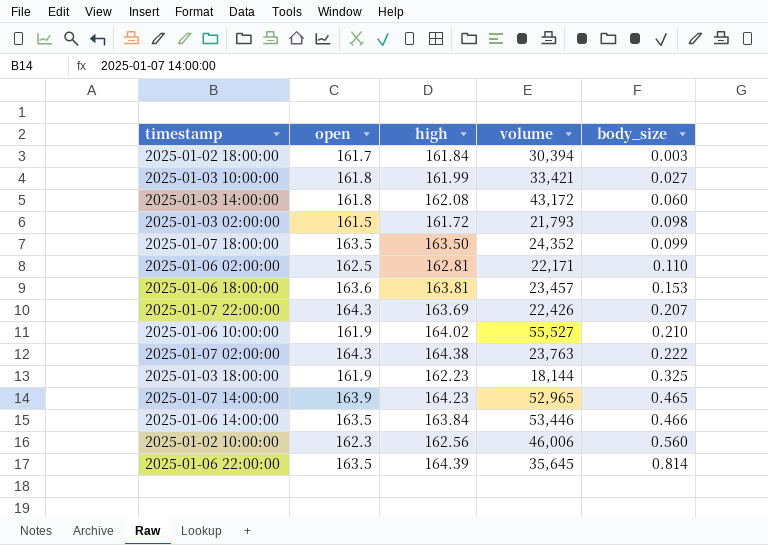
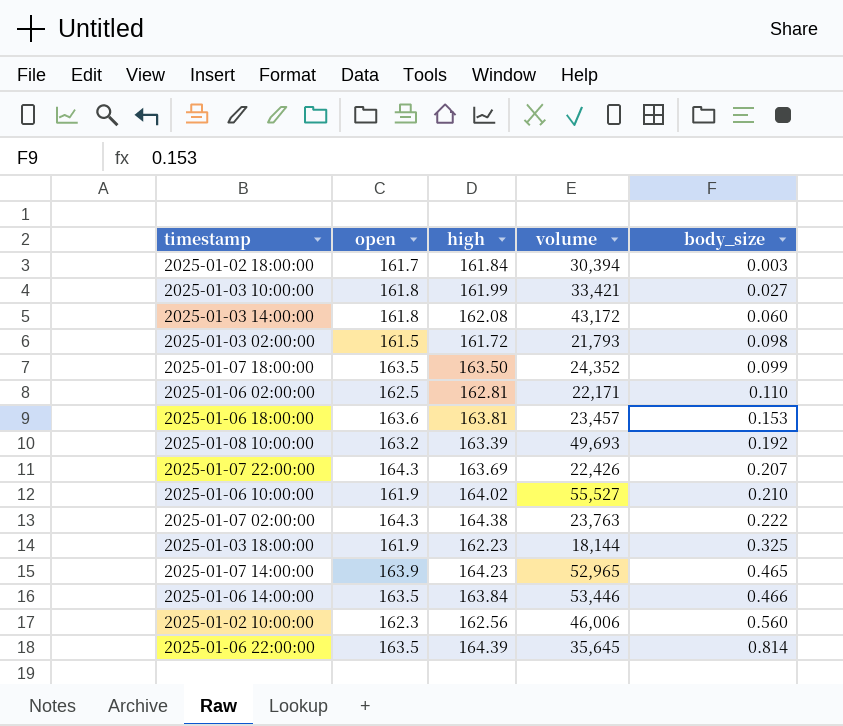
row 2025-01-08 10:00:00: none -> 163.2 | 163.39 | 49,693 | 0.192

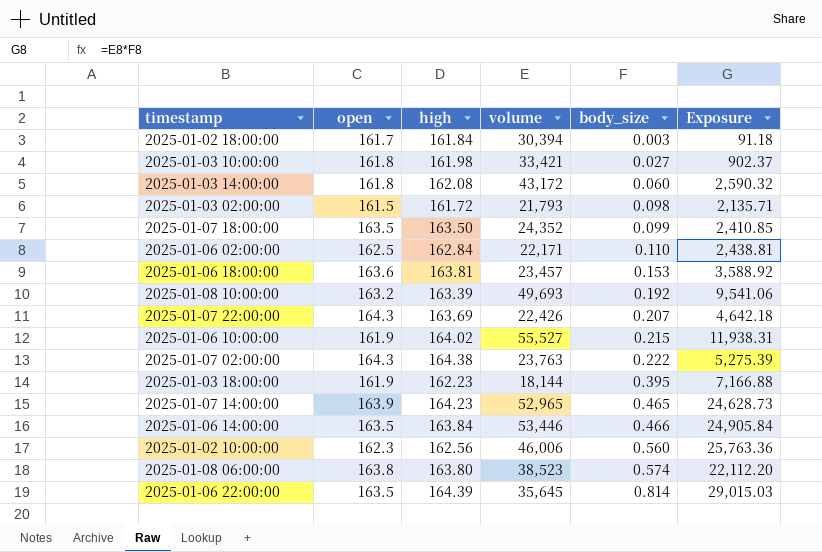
column Exposure | formula: none -> [volume] * [body_size]
2025-01-03 10:00:00 | high: 161.99 -> 161.98
2025-01-06 02:00:00 | high: 162.81 -> 162.84
2025-01-06 10:00:00 | body_size: 0.210 -> 0.215
2025-01-03 18:00:00 | body_size: 0.325 -> 0.395
row 2025-01-08 06:00:00: none -> 163.8 | 163.80 | 38,523 | 0.574 | 22,112.20

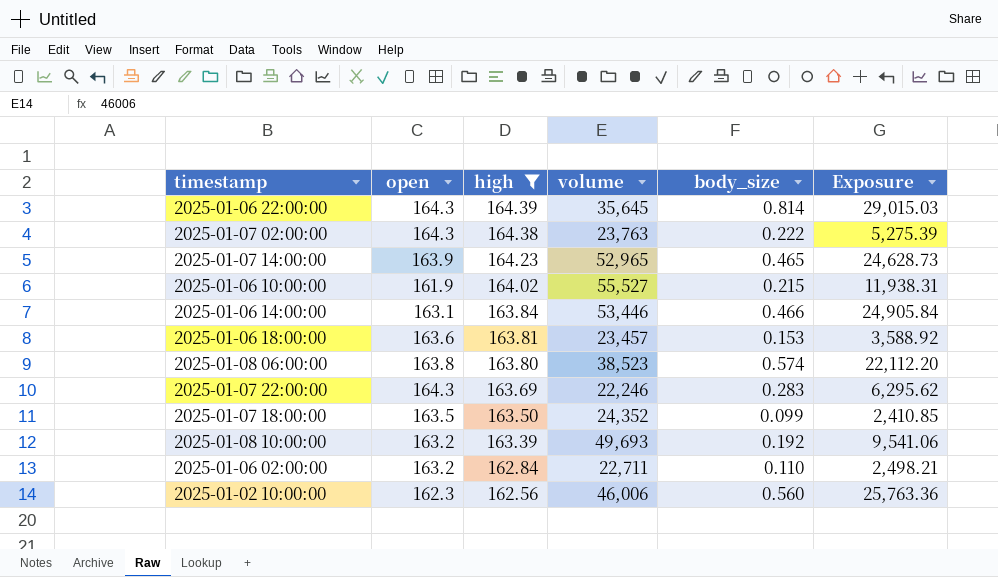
filter: none -> high >= 162.56
row order: body_size ascending -> high descending
2025-01-06 22:00:00 | open: 163.5 -> 164.3
2025-01-06 14:00:00 | open: 163.5 -> 163.1
2025-01-07 22:00:00 | volume: 22,426 -> 22,246
2025-01-07 22:00:00 | body_size: 0.207 -> 0.283
2025-01-07 22:00:00 | Exposure: 4,642.18 -> 6,295.62
2025-01-06 02:00:00 | open: 162.5 -> 163.2
2025-01-06 02:00:00 | volume: 22,171 -> 22,711
2025-01-06 02:00:00 | Exposure: 2,438.81 -> 2,498.21

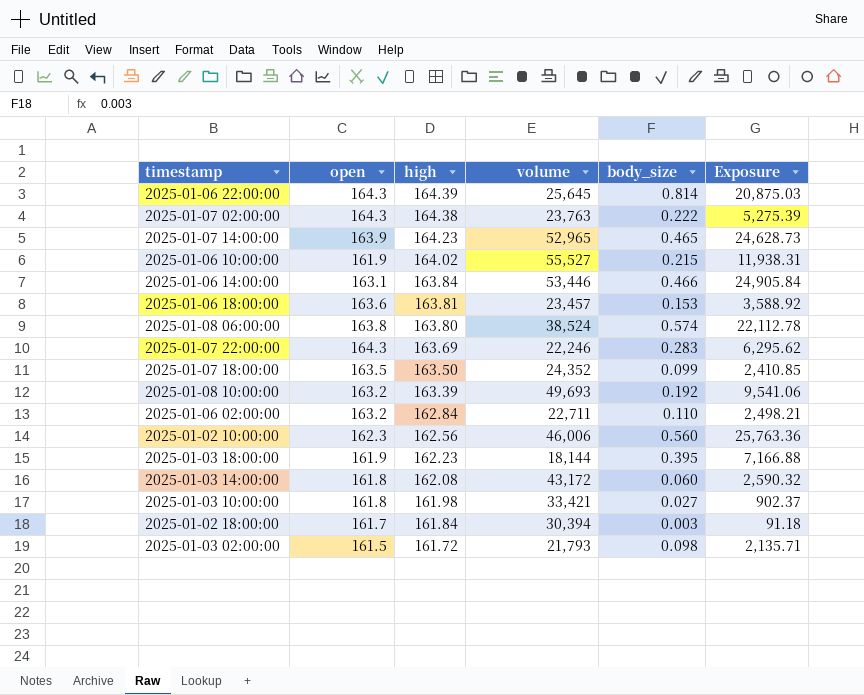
filter: high >= 162.56 -> none
2025-01-06 22:00:00 | volume: 35,645 -> 25,645
2025-01-06 22:00:00 | Exposure: 29,015.03 -> 20,875.03
2025-01-08 06:00:00 | volume: 38,523 -> 38,524
2025-01-08 06:00:00 | Exposure: 22,112.20 -> 22,112.78

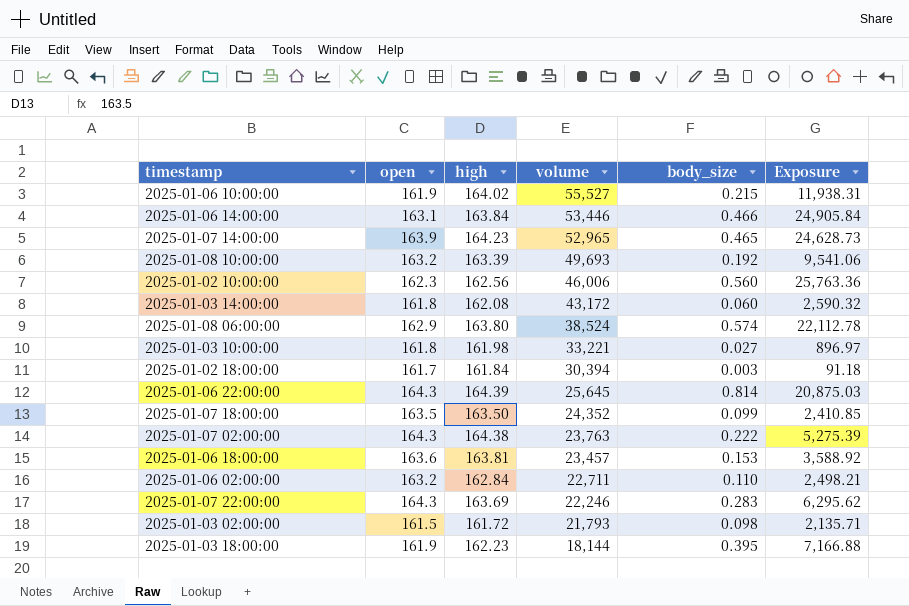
row order: high descending -> volume descending
2025-01-08 06:00:00 | open: 163.8 -> 162.9
2025-01-03 10:00:00 | volume: 33,421 -> 33,221
2025-01-03 10:00:00 | Exposure: 902.37 -> 896.97

